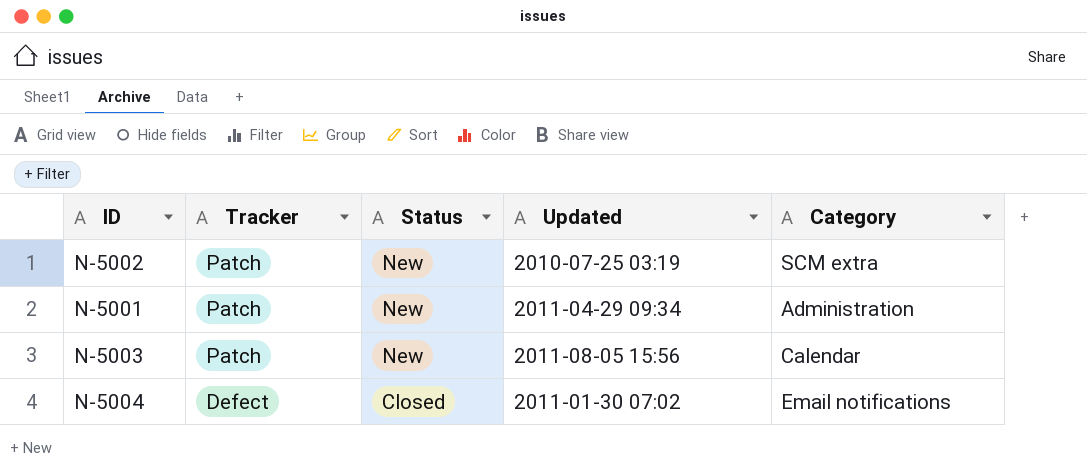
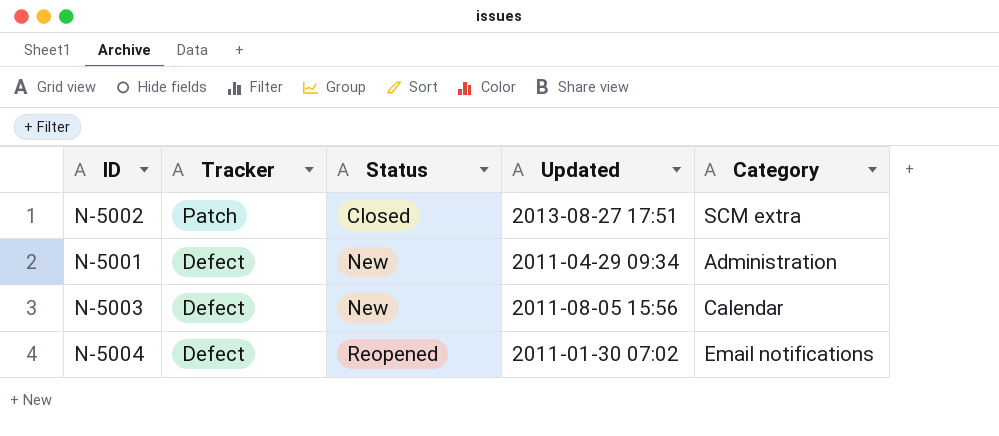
N-5002 | Status: New -> Closed
N-5002 | Updated: 2010-07-25 03:19 -> 2013-08-27 17:51
N-5001 | Tracker: Patch -> Defect
N-5003 | Tracker: Patch -> Defect
N-5004 | Status: Closed -> Reopened

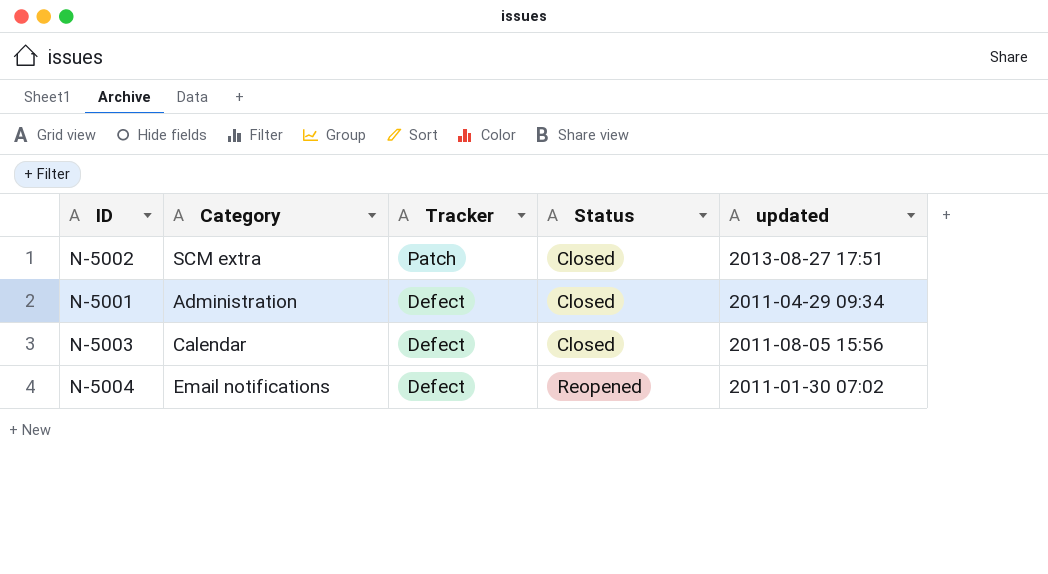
column Category | position: 5 -> 2
column name: Updated -> updated
N-5001 | Status: New -> Closed
N-5003 | Status: New -> Closed

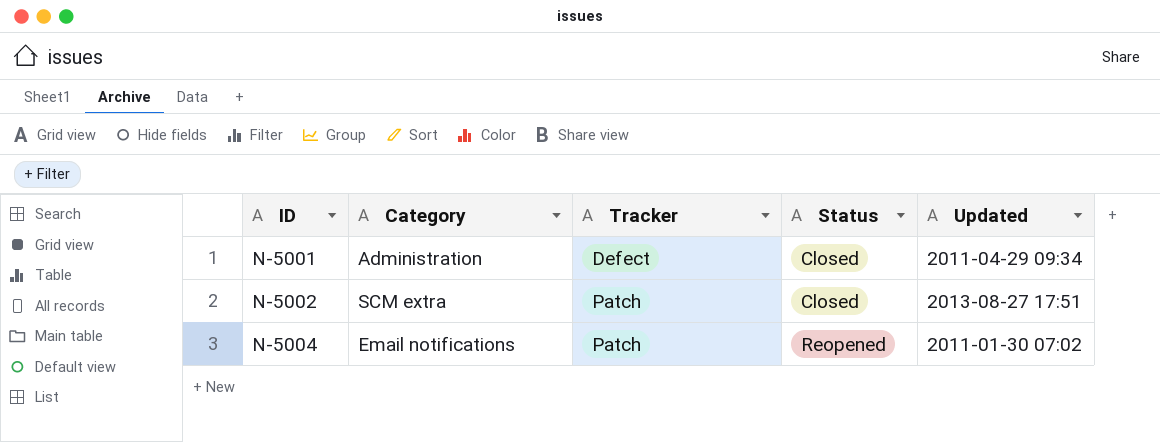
row order: Tracker descending -> ID ascending
column name: updated -> Updated
row N-5003: Calendar | Defect | Closed | 2011-08-05 15:56 -> none
N-5004 | Tracker: Defect -> Patch

